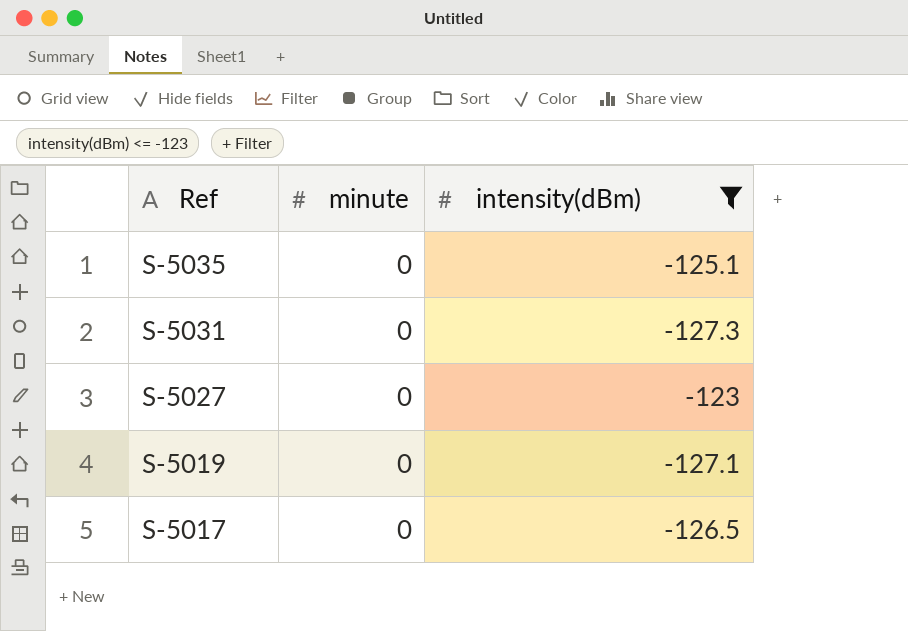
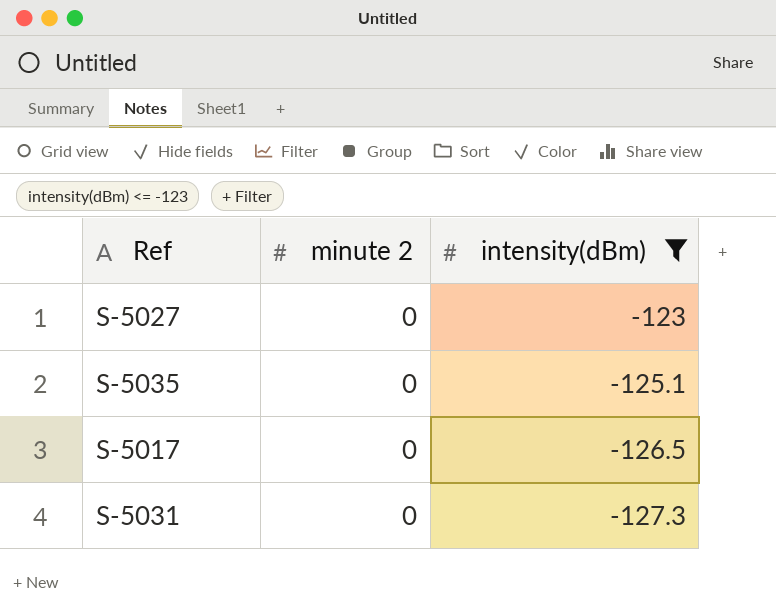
row order: Ref descending -> intensity(dBm) descending
column name: minute -> minute 2
row S-5019: 0 | -127.1 -> none

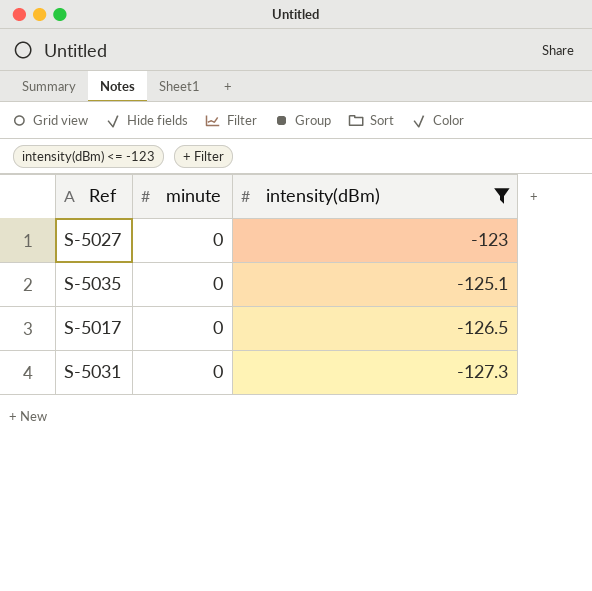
column name: minute 2 -> minute

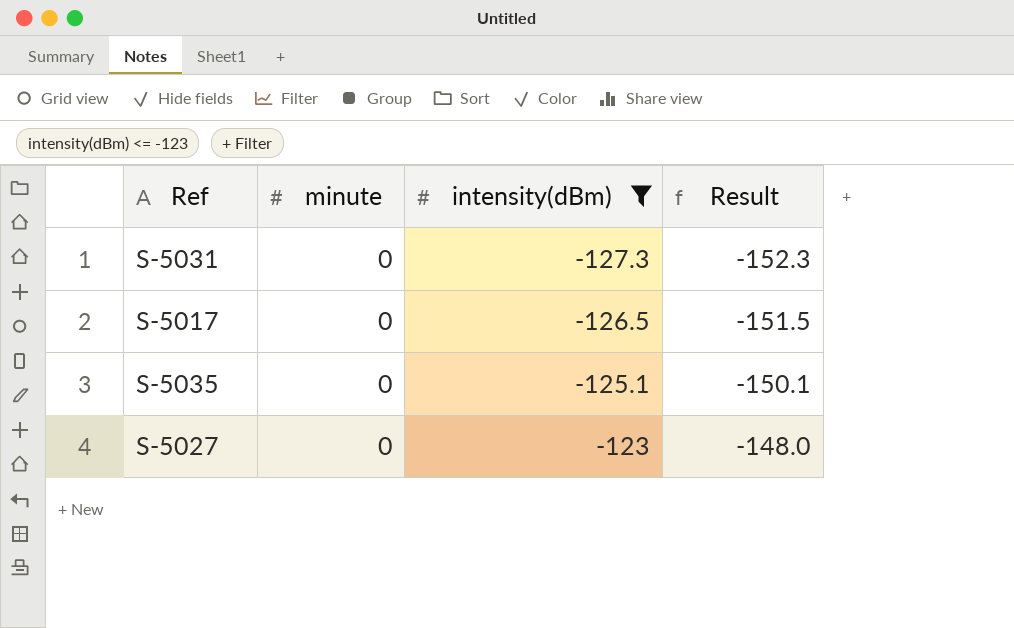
row order: intensity(dBm) descending -> intensity(dBm) ascending
column Result | formula: none -> [intensity(dBm)] - 25

